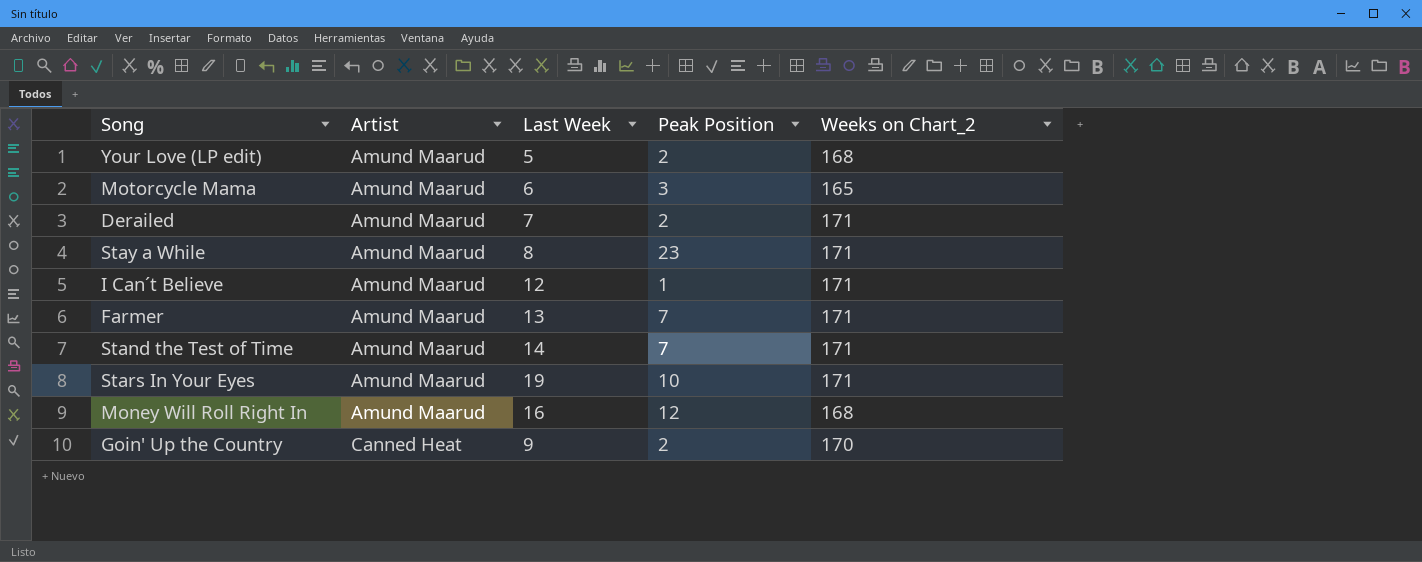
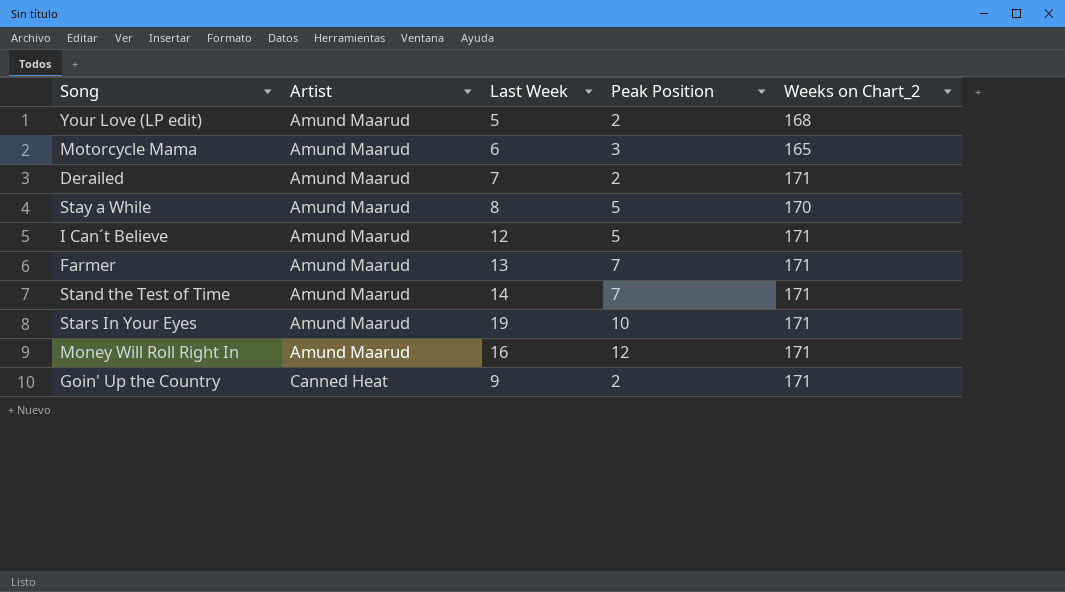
Stay a While | Peak Position: 23 -> 5
Stay a While | Weeks on Chart_2: 171 -> 170
I Can´t Believe | Peak Position: 1 -> 5
Money Will Roll Right In | Weeks on Chart_2: 168 -> 171
Goin' Up the Country | Weeks on Chart_2: 170 -> 171

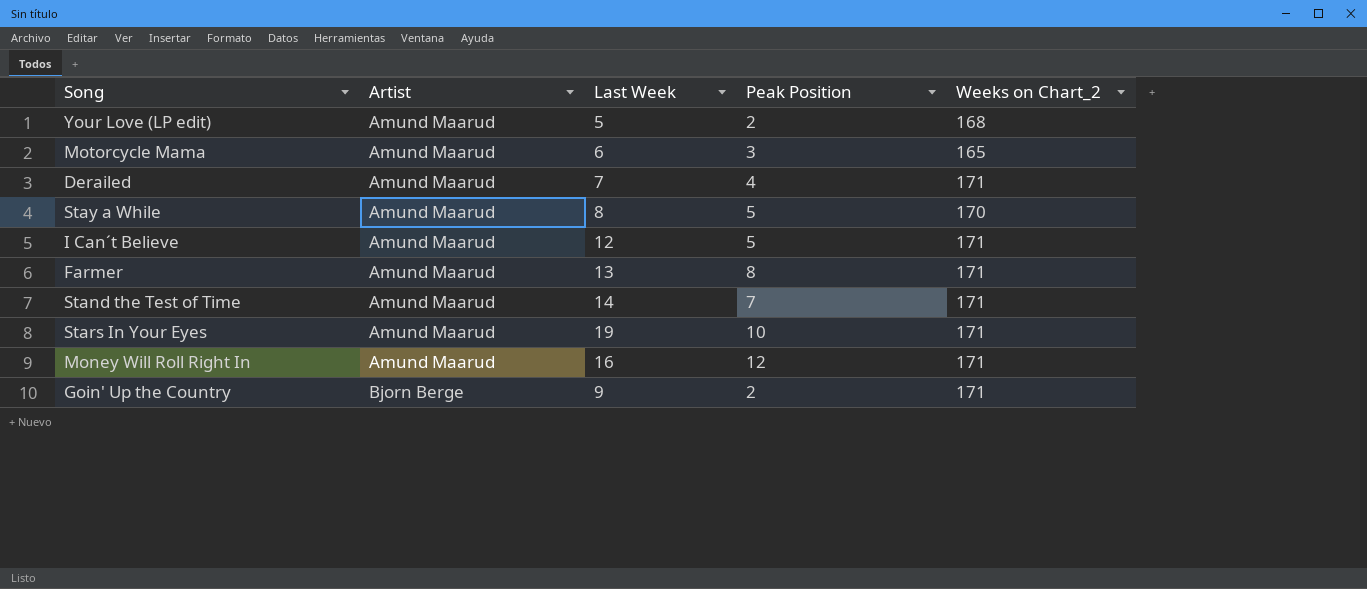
Derailed | Peak Position: 2 -> 4
Farmer | Peak Position: 7 -> 8
Goin' Up the Country | Artist: Canned Heat -> Bjorn Berge

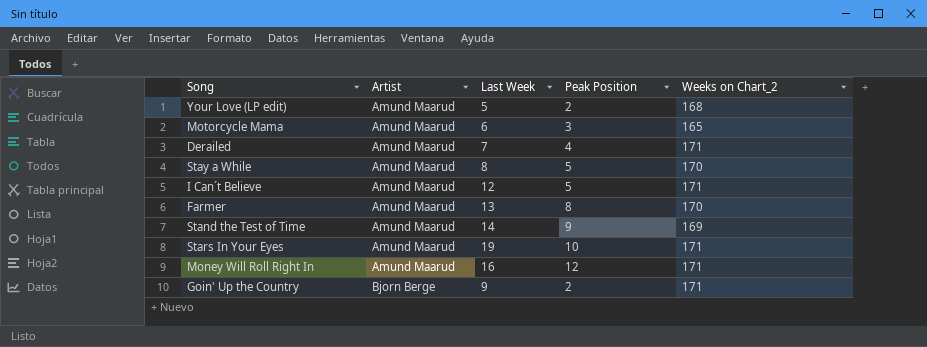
Farmer | Weeks on Chart_2: 171 -> 170
Stand the Test of Time | Peak Position: 7 -> 9
Stand the Test of Time | Weeks on Chart_2: 171 -> 169

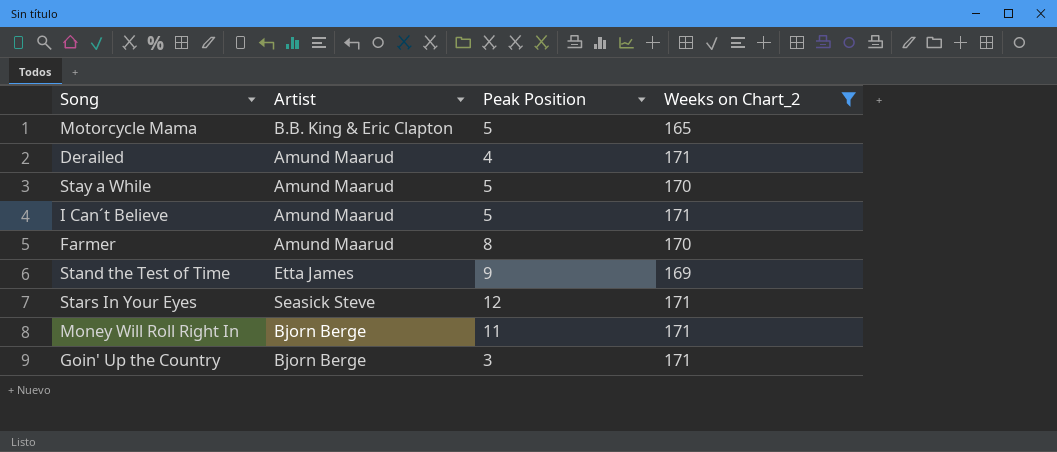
filter: none -> Weeks on Chart_2 != 168
column Last Week | position: 3 -> none
Motorcycle Mama | Artist: Amund Maarud -> B.B. King & Eric Clapton
Motorcycle Mama | Peak Position: 3 -> 5
Stand the Test of Time | Artist: Amund Maarud -> Etta James
Stars In Your Eyes | Artist: Amund Maarud -> Seasick Steve
Stars In Your Eyes | Peak Position: 10 -> 12
Money Will Roll Right In | Artist: Amund Maarud -> Bjorn Berge
Money Will Roll Right In | Peak Position: 12 -> 11
Goin' Up the Country | Peak Position: 2 -> 3

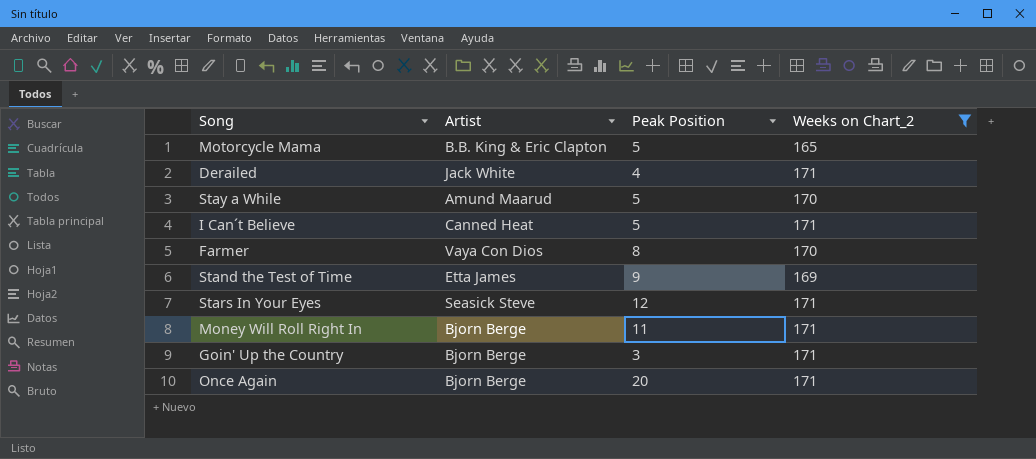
Derailed | Artist: Amund Maarud -> Jack White
I Can´t Believe | Artist: Amund Maarud -> Canned Heat
Farmer | Artist: Amund Maarud -> Vaya Con Dios
row Once Again: none -> Bjorn Berge | 20 | 171

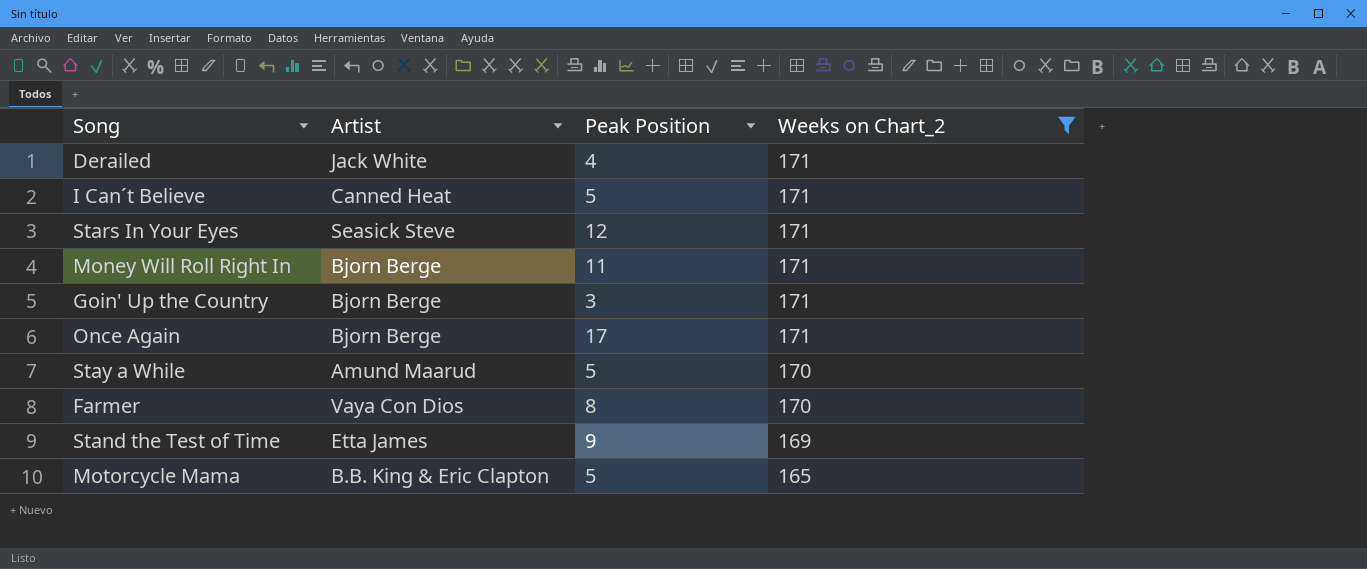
row order: none -> Weeks on Chart_2 descending
Once Again | Peak Position: 20 -> 17

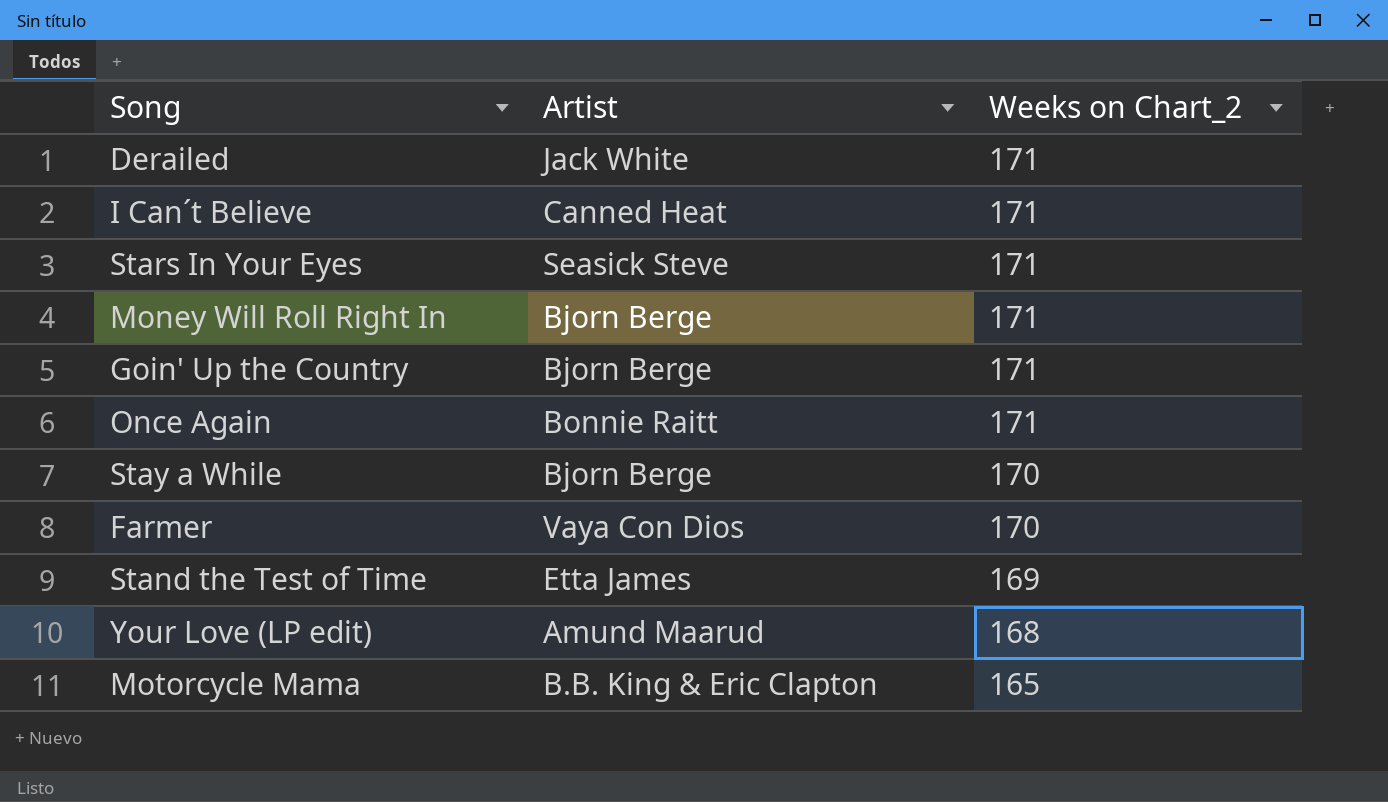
filter: Weeks on Chart_2 != 168 -> none
column Peak Position | position: 3 -> none
Once Again | Artist: Bjorn Berge -> Bonnie Raitt
Stay a While | Artist: Amund Maarud -> Bjorn Berge

